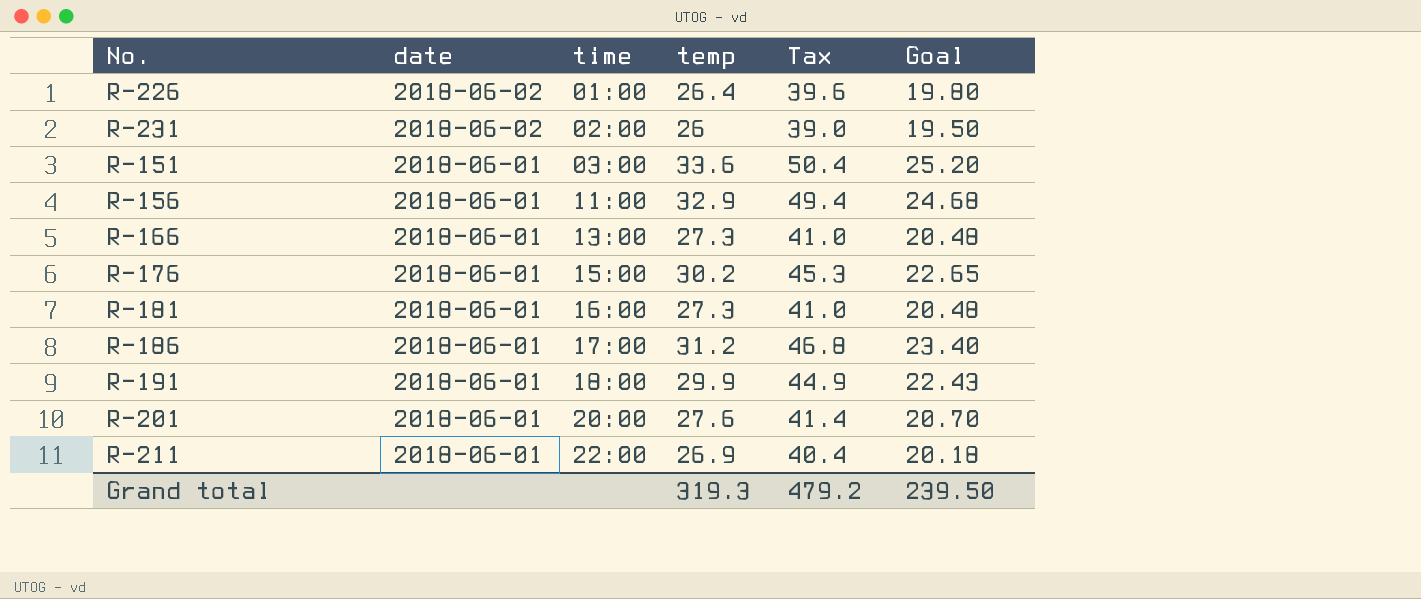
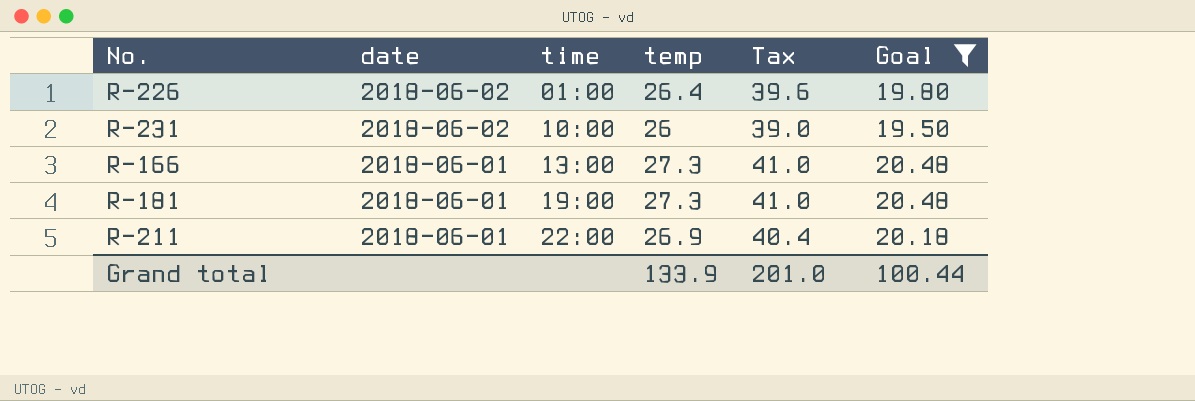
filter: none -> Goal <= 20.48
R-231 | time: 02:00 -> 10:00
R-181 | time: 16:00 -> 19:00
Grand total | temp: 319.3 -> 133.9
Grand total | Tax: 479.2 -> 201.0
Grand total | Goal: 239.50 -> 100.44

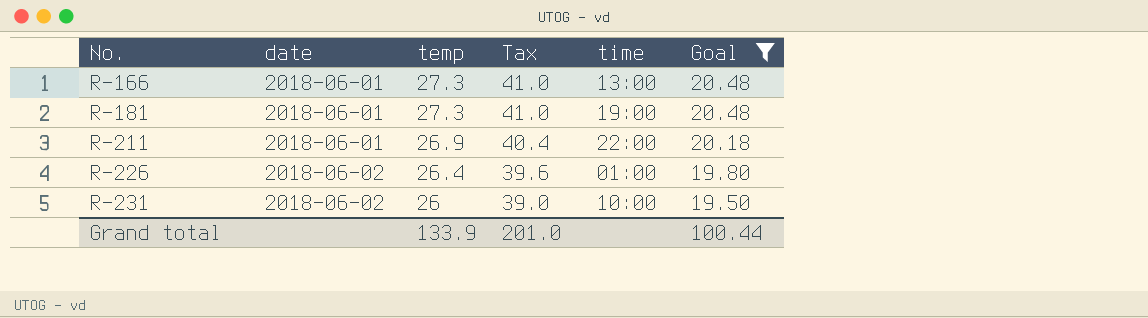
row order: date descending -> No. ascending
column time | position: 3 -> 5

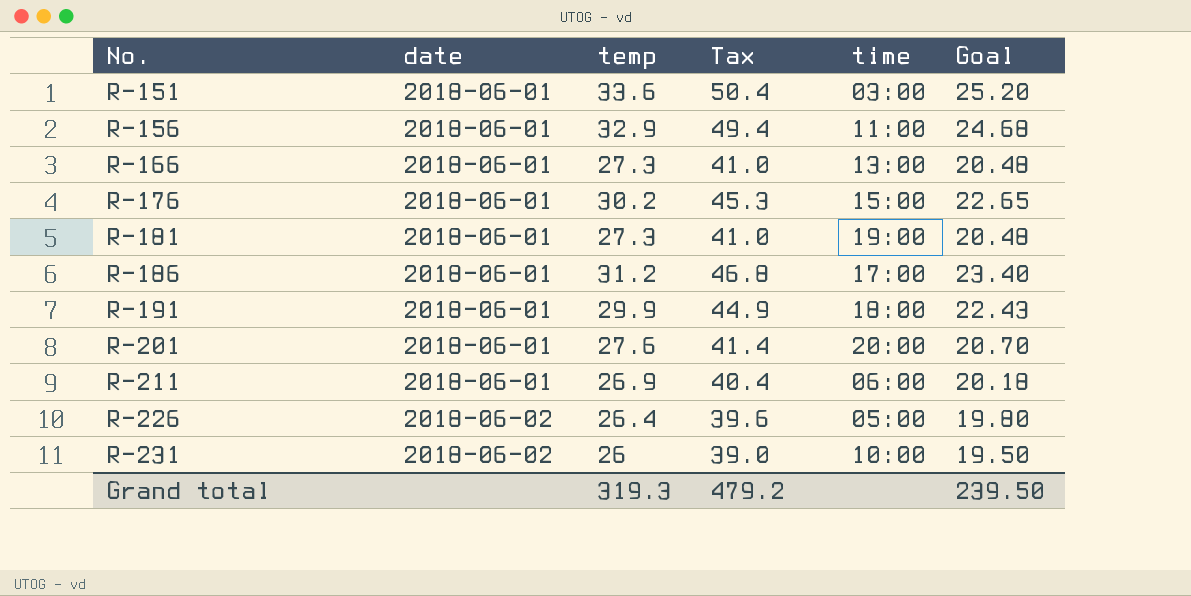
filter: Goal <= 20.48 -> none
R-211 | time: 22:00 -> 06:00
R-226 | time: 01:00 -> 05:00
Grand total | temp: 133.9 -> 319.3
Grand total | Tax: 201.0 -> 479.2
Grand total | Goal: 100.44 -> 239.50

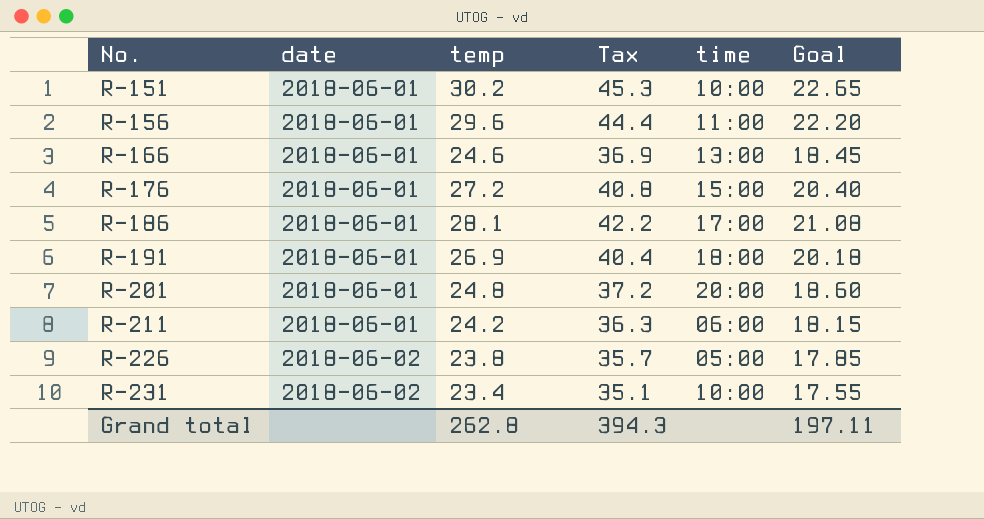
row R-181: 2018-06-01 | 27.3 | 41.0 | 19:00 | 20.48 -> none
R-151 | temp: 33.6 -> 30.2
R-151 | Tax: 50.4 -> 45.3
R-151 | time: 03:00 -> 10:00
R-151 | Goal: 25.20 -> 22.65
R-156 | temp: 32.9 -> 29.6
R-156 | Tax: 49.4 -> 44.4
R-156 | Goal: 24.68 -> 22.20
R-166 | temp: 27.3 -> 24.6
R-166 | Tax: 41.0 -> 36.9
R-166 | Goal: 20.48 -> 18.45
R-176 | temp: 30.2 -> 27.2
R-176 | Tax: 45.3 -> 40.8
R-176 | Goal: 22.65 -> 20.40
R-186 | temp: 31.2 -> 28.1
R-186 | Tax: 46.8 -> 42.2
R-186 | Goal: 23.40 -> 21.08
R-191 | temp: 29.9 -> 26.9
R-191 | Tax: 44.9 -> 40.4
R-191 | Goal: 22.43 -> 20.18
R-201 | temp: 27.6 -> 24.8
R-201 | Tax: 41.4 -> 37.2
R-201 | Goal: 20.70 -> 18.60
R-211 | temp: 26.9 -> 24.2
R-211 | Tax: 40.4 -> 36.3
R-211 | Goal: 20.18 -> 18.15
R-226 | temp: 26.4 -> 23.8
R-226 | Tax: 39.6 -> 35.7
R-226 | Goal: 19.80 -> 17.85
R-231 | temp: 26 -> 23.4
R-231 | Tax: 39.0 -> 35.1
R-231 | Goal: 19.50 -> 17.55
Grand total | temp: 319.3 -> 262.8
Grand total | Tax: 479.2 -> 394.3
Grand total | Goal: 239.50 -> 197.11

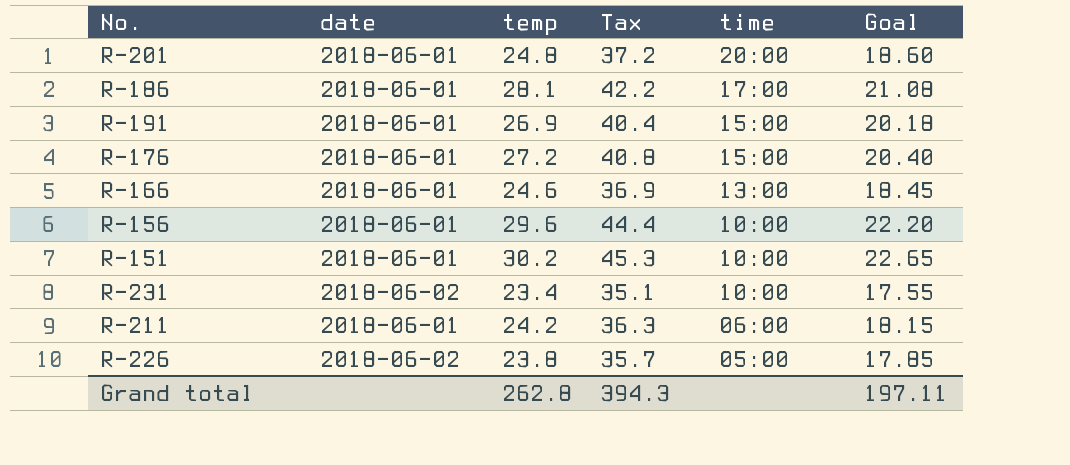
row order: No. ascending -> time descending
R-191 | time: 18:00 -> 15:00
R-156 | time: 11:00 -> 10:00

